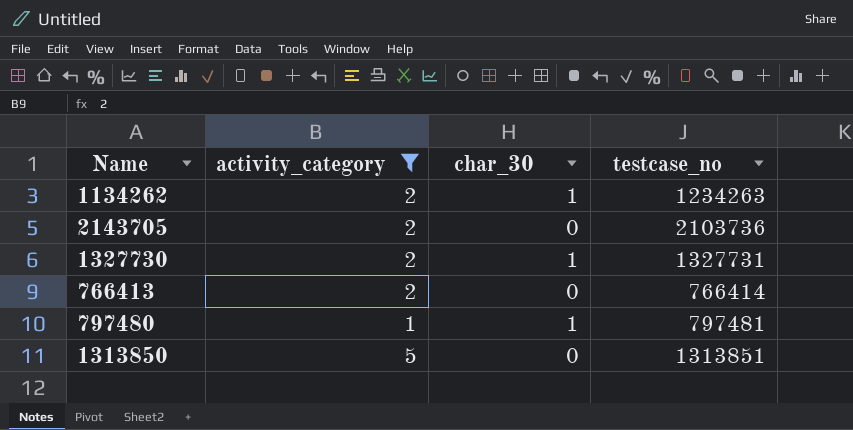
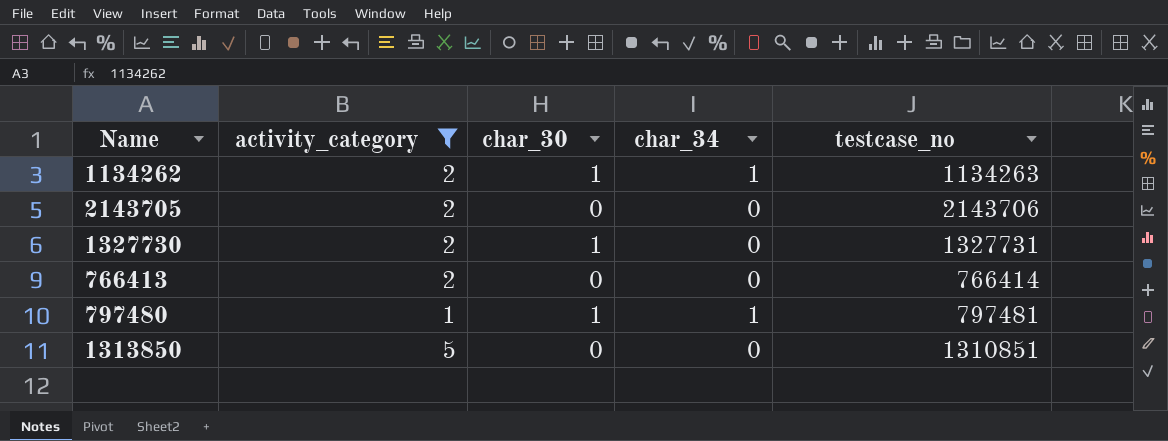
column char_34 | position: none -> 4
1134262 | testcase_no: 1234263 -> 1134263
2143705 | testcase_no: 2103736 -> 2143706
1313850 | testcase_no: 1313851 -> 1310851

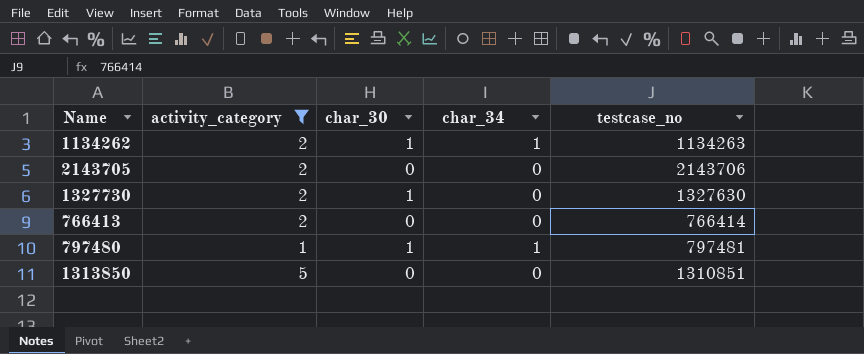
1327730 | testcase_no: 1327731 -> 1327630

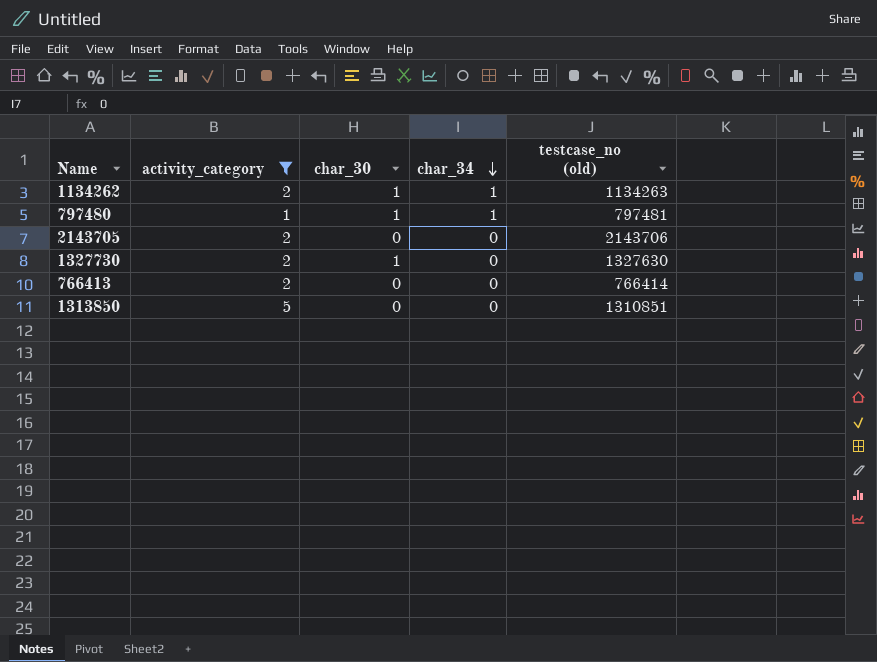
row order: none -> char_34 descending
column name: testcase_no -> testcase_no (old)

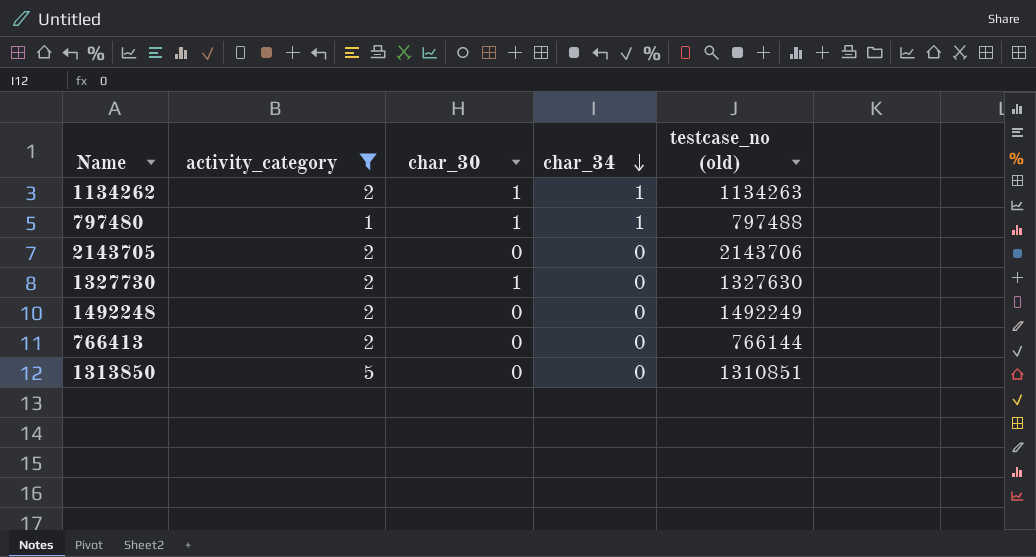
797480 | testcase_no (old): 797481 -> 797488
row 1492248: none -> 2 | 0 | 0 | 1492249
766413 | testcase_no (old): 766414 -> 766144

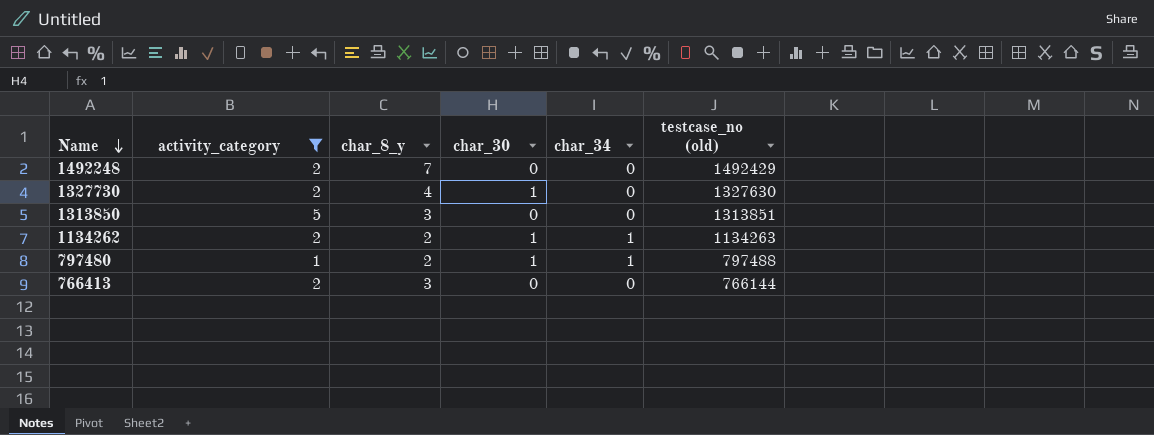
row order: char_34 descending -> Name descending
column char_8_y | position: none -> 3
row 2143705: 2 | 0 | 0 | 2143706 -> none
1492248 | testcase_no (old): 1492249 -> 1492429
1313850 | testcase_no (old): 1310851 -> 1313851

